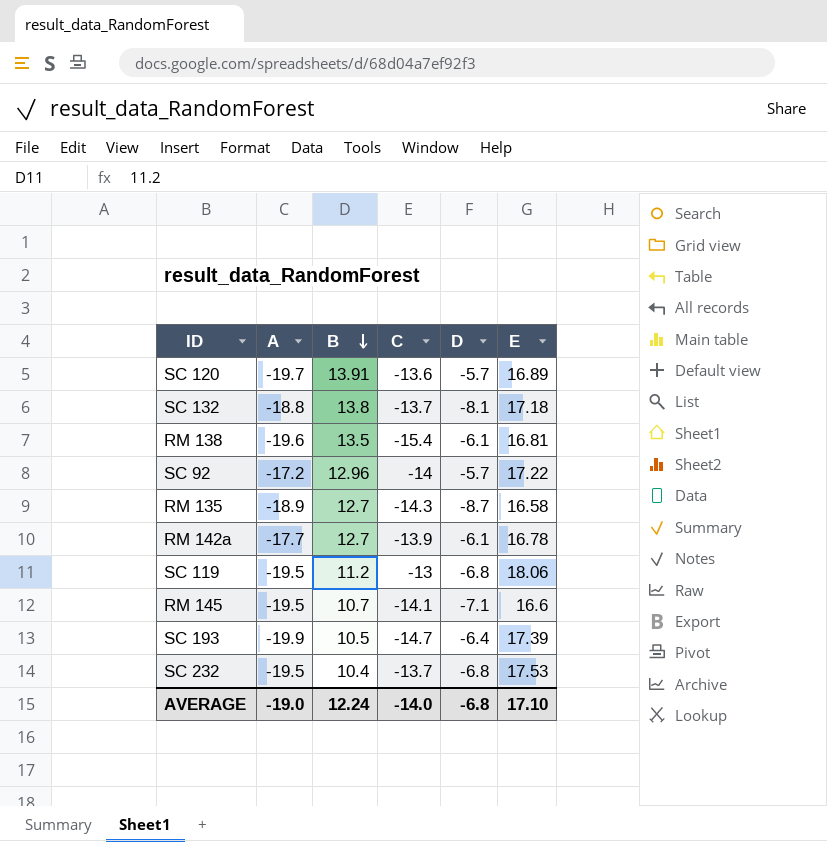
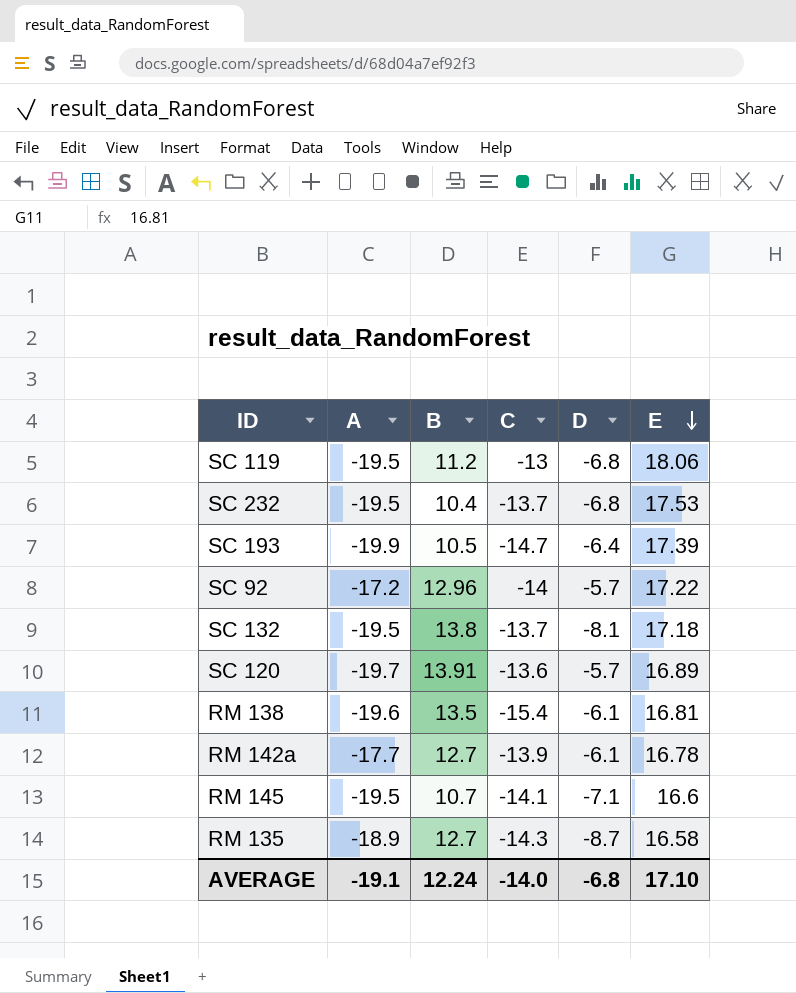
row order: B descending -> E descending
SC 132 | A: -18.8 -> -19.5
AVERAGE | A: -19.0 -> -19.1

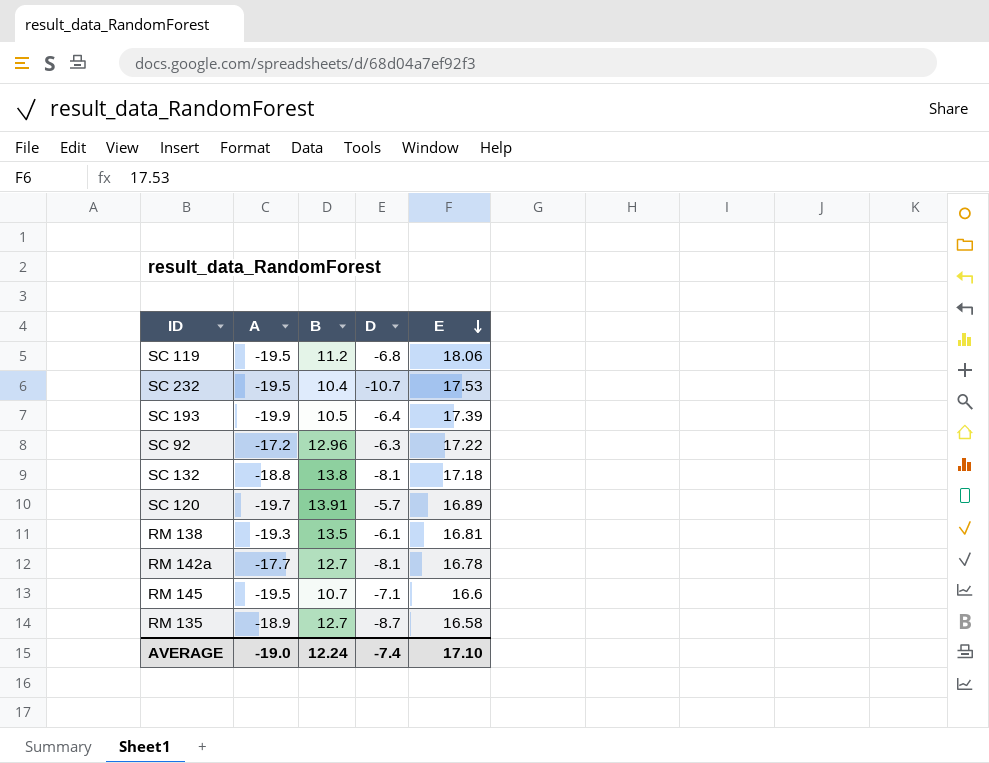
column C | position: 4 -> none
SC 232 | D: -6.8 -> -10.7
SC 92 | D: -5.7 -> -6.3
SC 132 | A: -19.5 -> -18.8
RM 138 | A: -19.6 -> -19.3
RM 142a | D: -6.1 -> -8.1
AVERAGE | A: -19.1 -> -19.0
AVERAGE | D: -6.8 -> -7.4

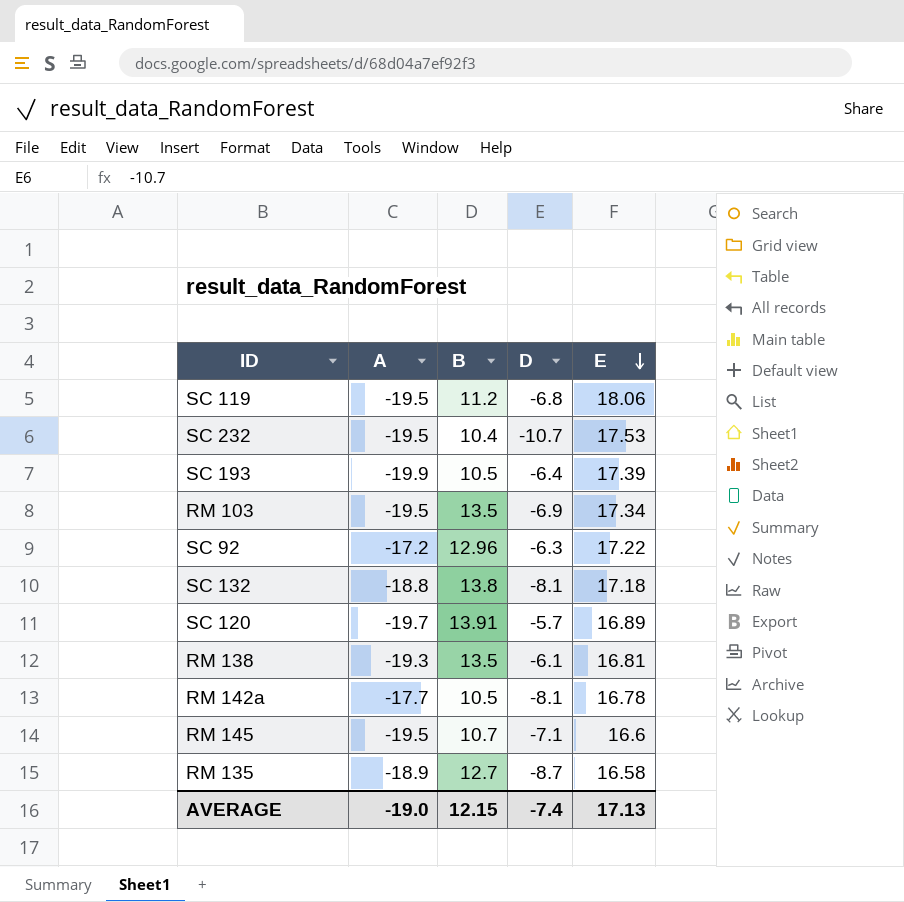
row RM 103: none -> -19.5 | 13.5 | -6.9 | 17.34
RM 142a | B: 12.7 -> 10.5
AVERAGE | B: 12.24 -> 12.15
AVERAGE | E: 17.10 -> 17.13

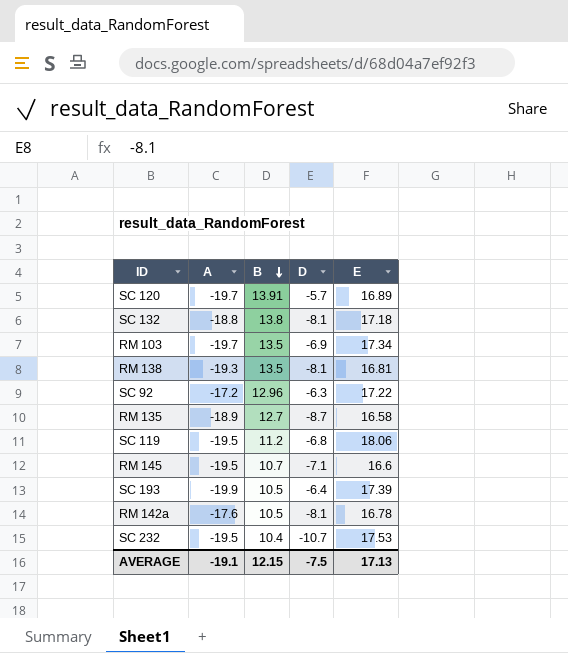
row order: E descending -> B descending
RM 103 | A: -19.5 -> -19.7
RM 138 | D: -6.1 -> -8.1
RM 142a | A: -17.7 -> -17.6
AVERAGE | A: -19.0 -> -19.1
AVERAGE | D: -7.4 -> -7.5

